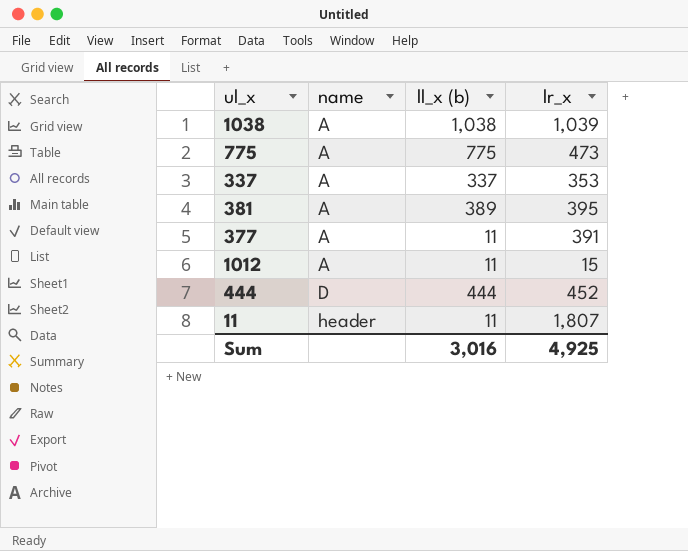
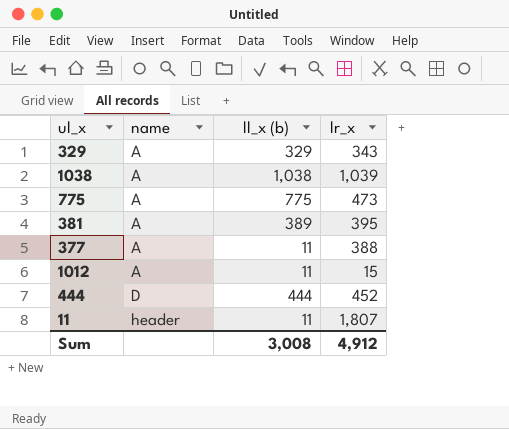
row 337: A | 337 | 353 -> none
row 329: none -> A | 329 | 343
377 | lr_x: 391 -> 388
Sum | ll_x (b): 3,016 -> 3,008
Sum | lr_x: 4,925 -> 4,912

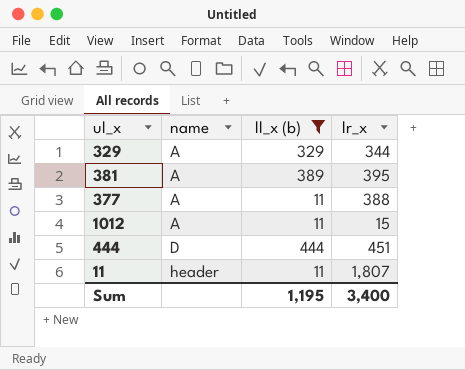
filter: none -> ll_x (b) <= 444
329 | lr_x: 343 -> 344
444 | lr_x: 452 -> 451
Sum | ll_x (b): 3,008 -> 1,195
Sum | lr_x: 4,912 -> 3,400

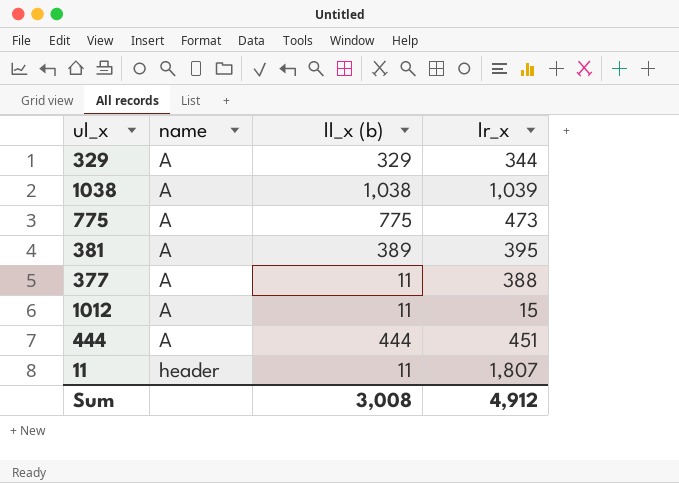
filter: ll_x (b) <= 444 -> none
444 | name: D -> A
Sum | ll_x (b): 1,195 -> 3,008
Sum | lr_x: 3,400 -> 4,912

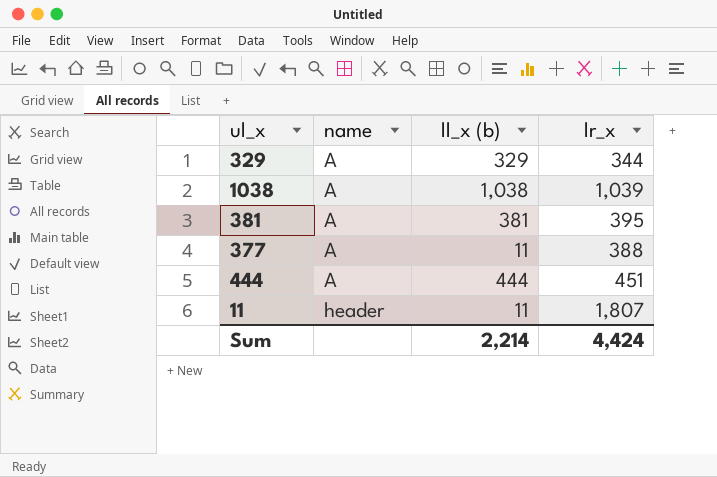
row 775: A | 775 | 473 -> none
row 1012: A | 11 | 15 -> none
381 | ll_x (b): 389 -> 381
Sum | ll_x (b): 3,008 -> 2,214
Sum | lr_x: 4,912 -> 4,424

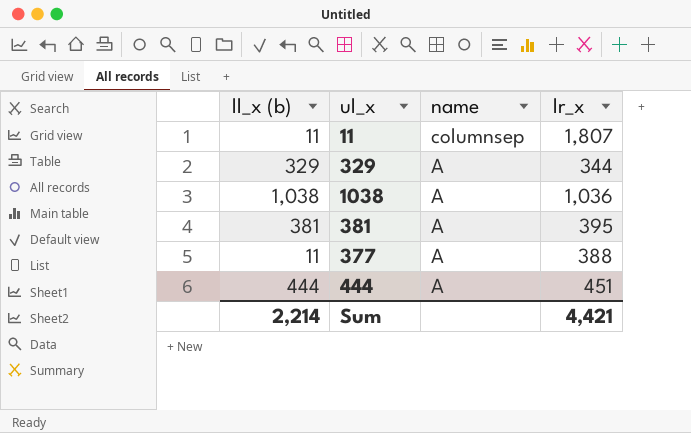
row order: name ascending -> name descending
column ll_x (b) | position: 3 -> 1
11 | name: header -> columnsep
1038 | lr_x: 1,039 -> 1,036
Sum | lr_x: 4,424 -> 4,421

